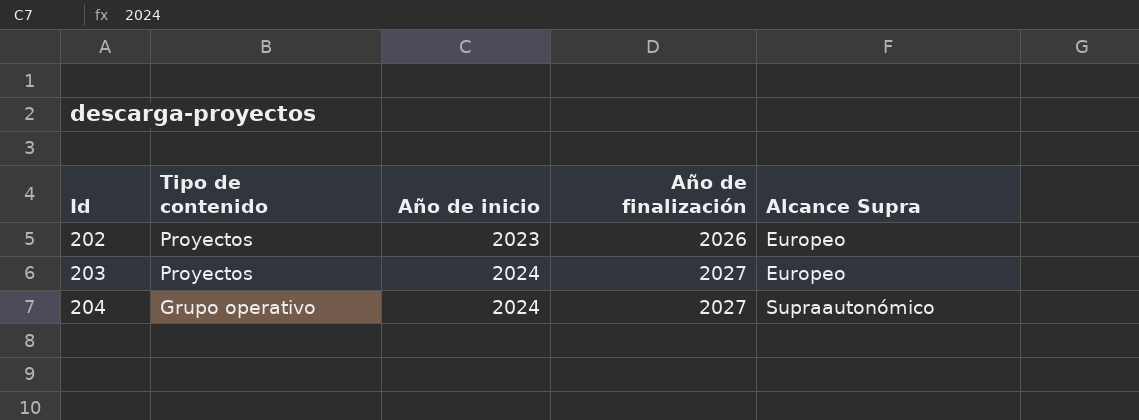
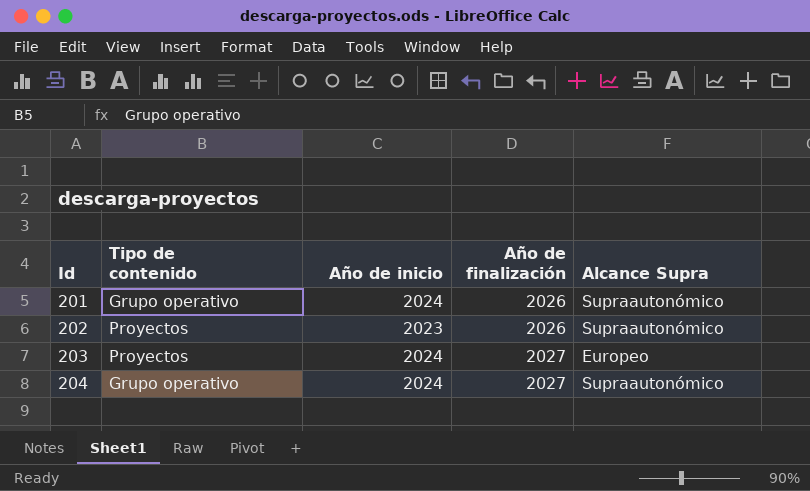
row 201: none -> Grupo operativo | 2024 | 2026 | Supraautonómico
202 | Alcance Supra: Europeo -> Supraautonómico

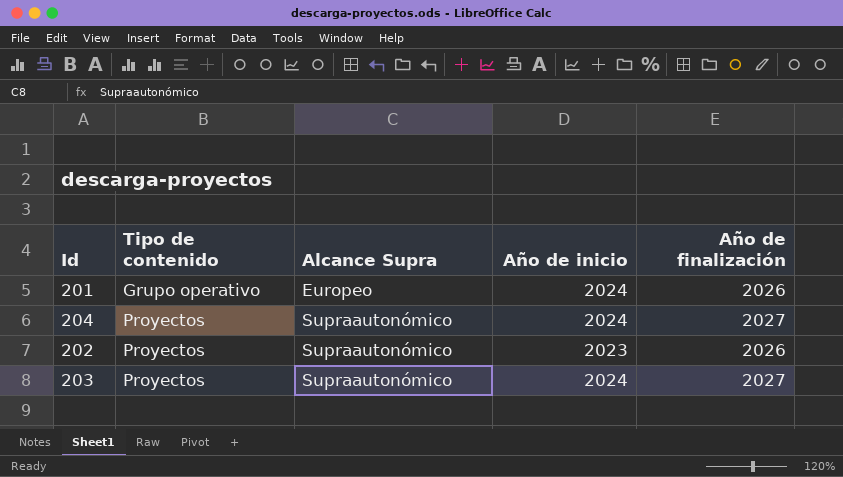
row order: Id ascending -> Tipo de contenido ascending
column Alcance Supra | position: 5 -> 3
201 | Alcance Supra: Supraautonómico -> Europeo
204 | Tipo de contenido: Grupo operativo -> Proyectos
203 | Alcance Supra: Europeo -> Supraautonómico

